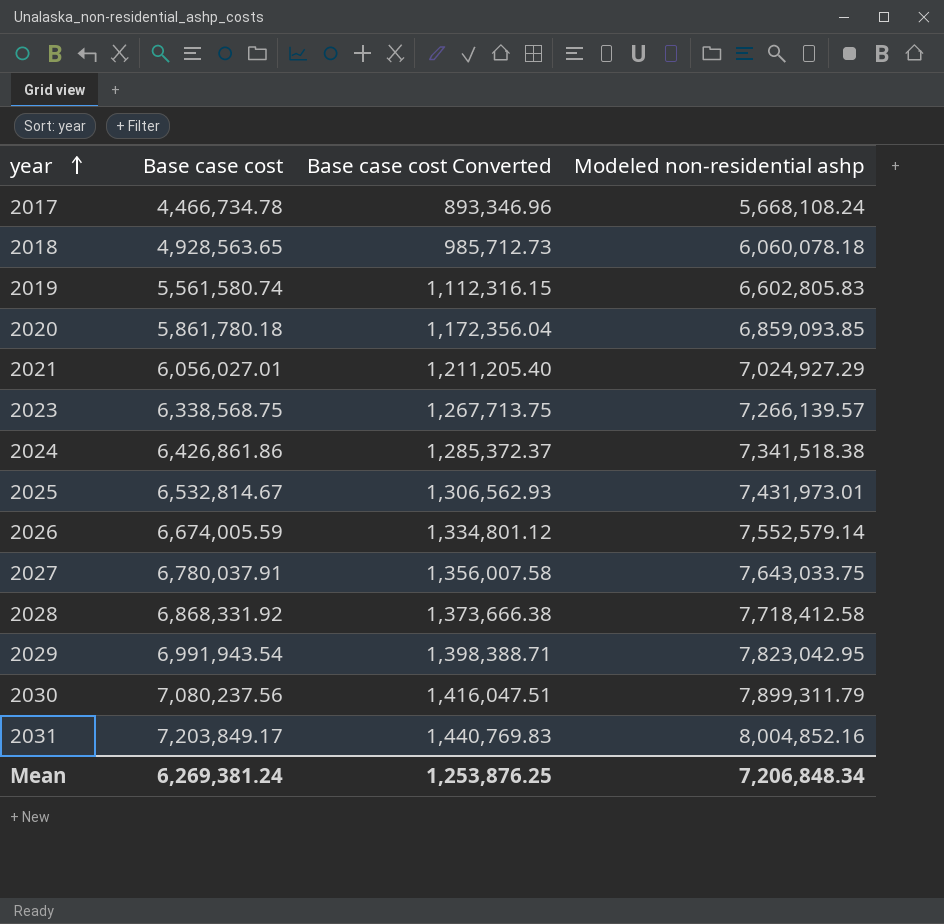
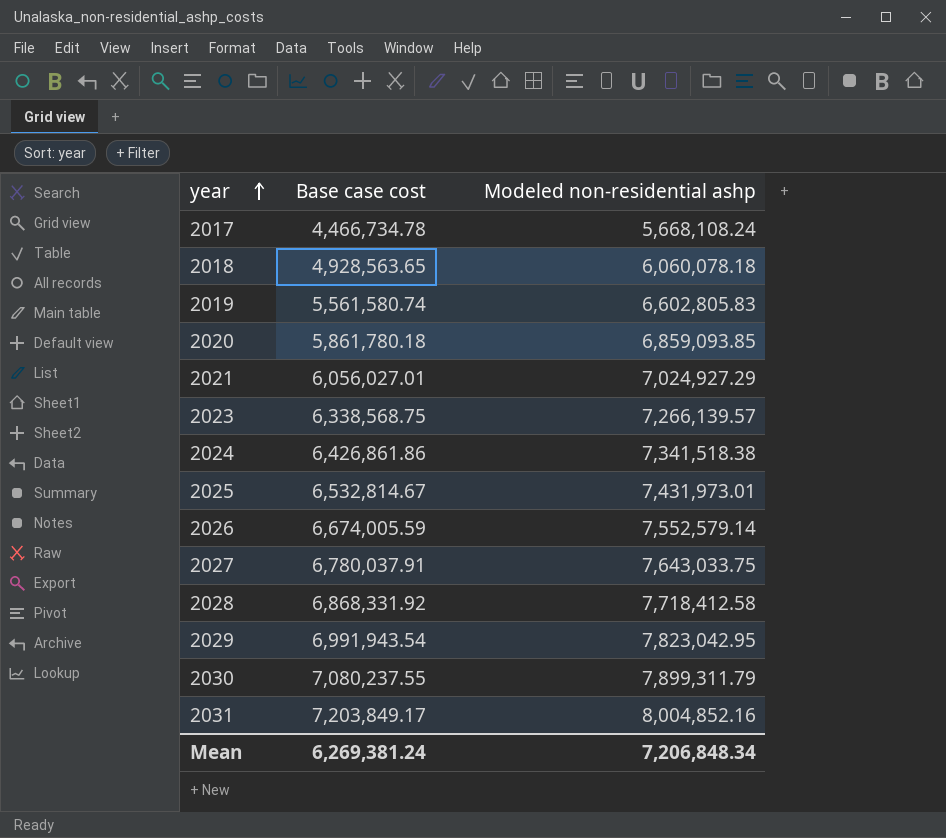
column Base case cost Converted | formula: [Base case cost] * 0.2 -> none
2030 | Base case cost: 7,080,237.56 -> 7,080,237.55

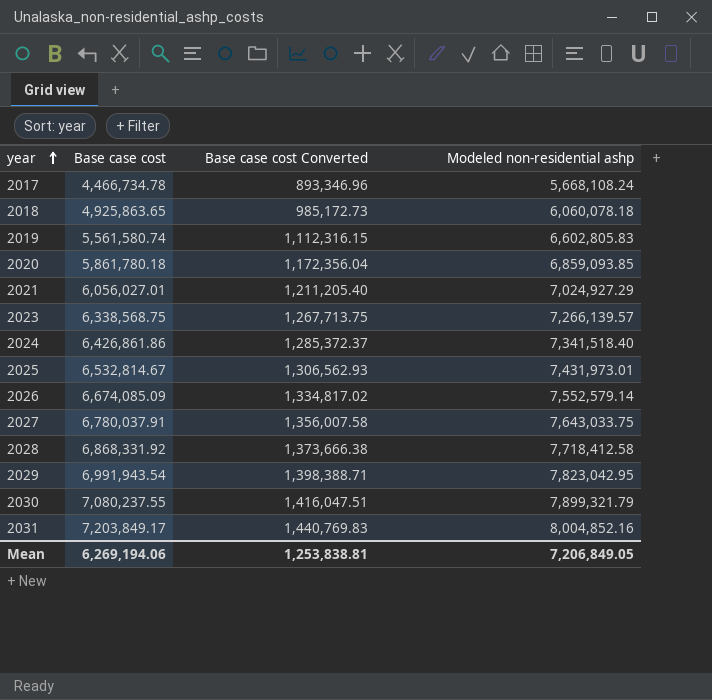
column Base case cost Converted | formula: none -> [Base case cost] * 0.2
2018 | Base case cost: 4,928,563.65 -> 4,925,863.65
2024 | Modeled non-residential ashp: 7,341,518.38 -> 7,341,518.40
2026 | Base case cost: 6,674,005.59 -> 6,674,085.09
2030 | Modeled non-residential ashp: 7,899,311.79 -> 7,899,321.79
Mean | Base case cost: 6,269,381.24 -> 6,269,194.06
Mean | Modeled non-residential ashp: 7,206,848.34 -> 7,206,849.05

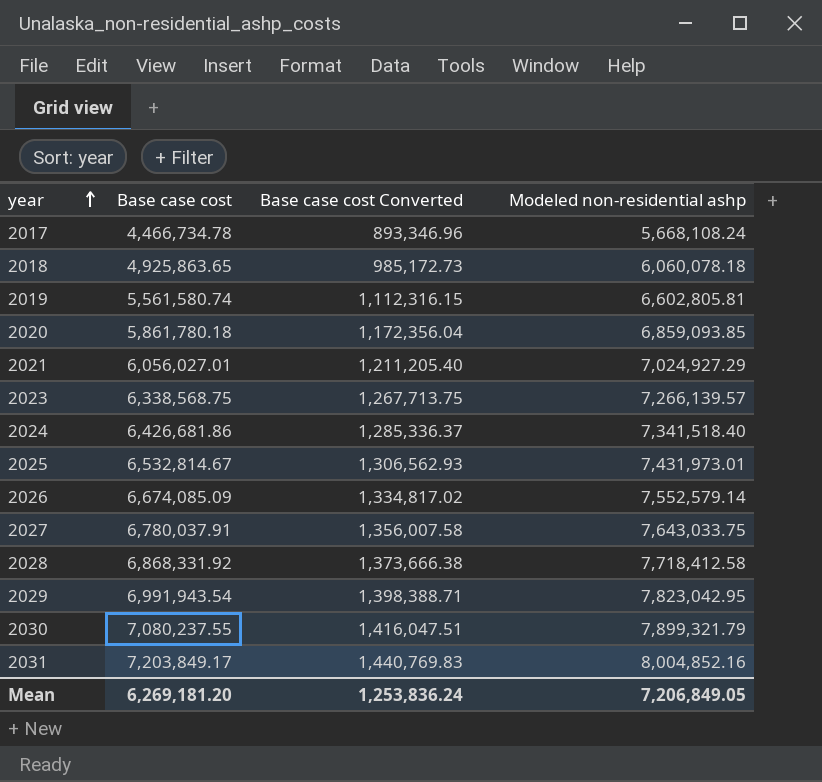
2019 | Modeled non-residential ashp: 6,602,805.83 -> 6,602,805.81
2024 | Base case cost: 6,426,861.86 -> 6,426,681.86
2024 | Base case cost Converted: 1,285,372.37 -> 1,285,336.37
Mean | Base case cost: 6,269,194.06 -> 6,269,181.20
Mean | Base case cost Converted: 1,253,838.81 -> 1,253,836.24

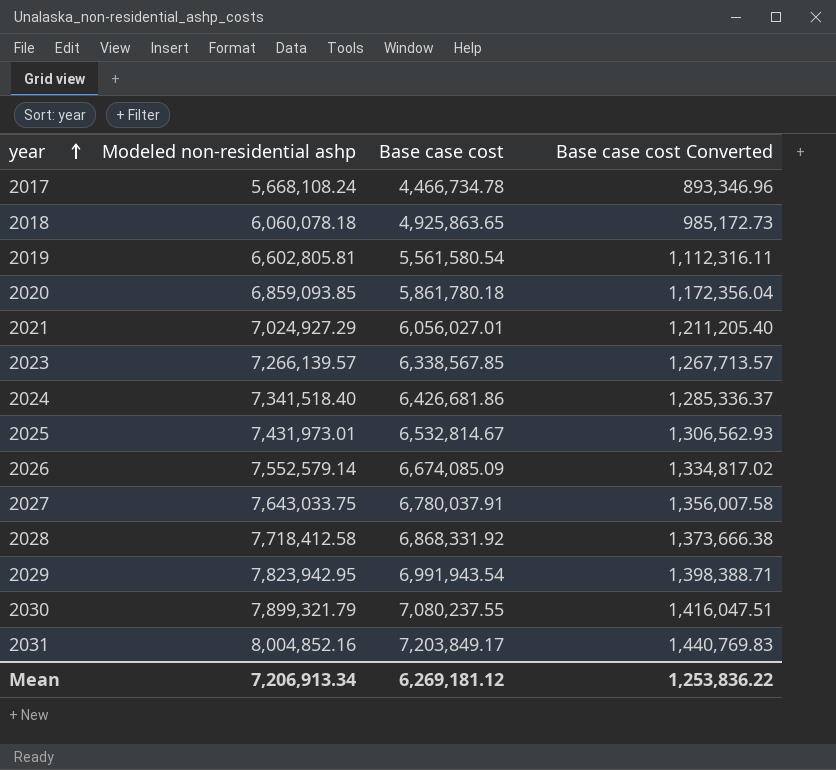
column Modeled non-residential ashp | position: 4 -> 2
2019 | Base case cost: 5,561,580.74 -> 5,561,580.54
2019 | Base case cost Converted: 1,112,316.15 -> 1,112,316.11
2023 | Base case cost: 6,338,568.75 -> 6,338,567.85
2023 | Base case cost Converted: 1,267,713.75 -> 1,267,713.57
2029 | Modeled non-residential ashp: 7,823,042.95 -> 7,823,942.95
Mean | Modeled non-residential ashp: 7,206,849.05 -> 7,206,913.34
Mean | Base case cost: 6,269,181.20 -> 6,269,181.12
Mean | Base case cost Converted: 1,253,836.24 -> 1,253,836.22

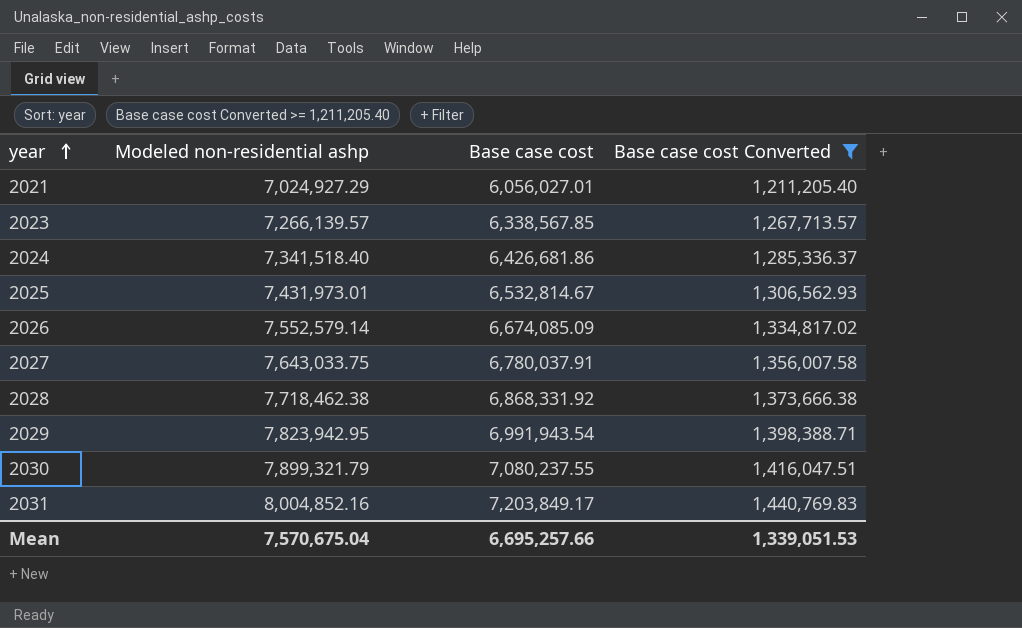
filter: none -> Base case cost Converted >= 1,211,205.40
2028 | Modeled non-residential ashp: 7,718,412.58 -> 7,718,462.38
Mean | Modeled non-residential ashp: 7,206,913.34 -> 7,570,675.04
Mean | Base case cost: 6,269,181.12 -> 6,695,257.66
Mean | Base case cost Converted: 1,253,836.22 -> 1,339,051.53

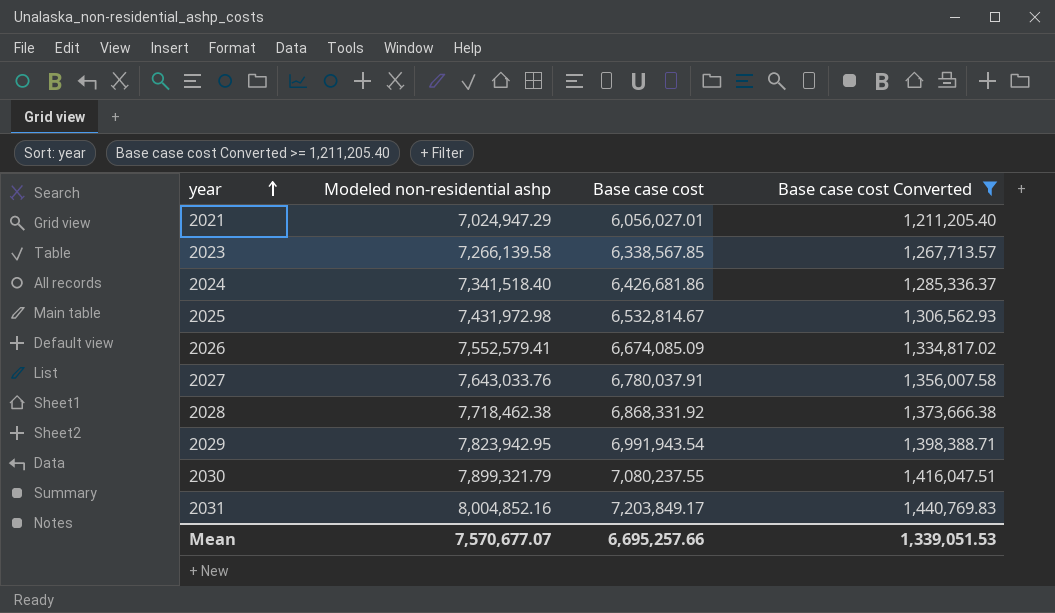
2021 | Modeled non-residential ashp: 7,024,927.29 -> 7,024,947.29
2023 | Modeled non-residential ashp: 7,266,139.57 -> 7,266,139.58
2025 | Modeled non-residential ashp: 7,431,973.01 -> 7,431,972.98
2026 | Modeled non-residential ashp: 7,552,579.14 -> 7,552,579.41
2027 | Modeled non-residential ashp: 7,643,033.75 -> 7,643,033.76
Mean | Modeled non-residential ashp: 7,570,675.04 -> 7,570,677.07

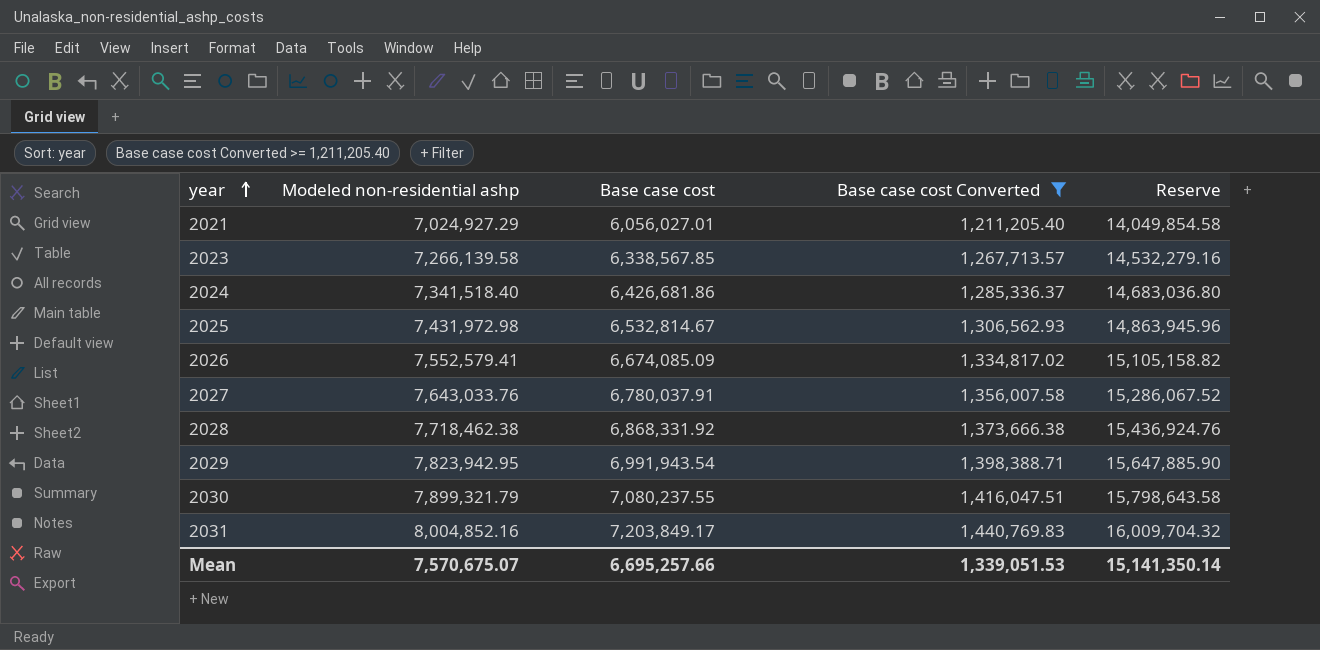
column Reserve | formula: none -> [Modeled non-residential ashp] * 2
2021 | Modeled non-residential ashp: 7,024,947.29 -> 7,024,927.29
Mean | Modeled non-residential ashp: 7,570,677.07 -> 7,570,675.07

